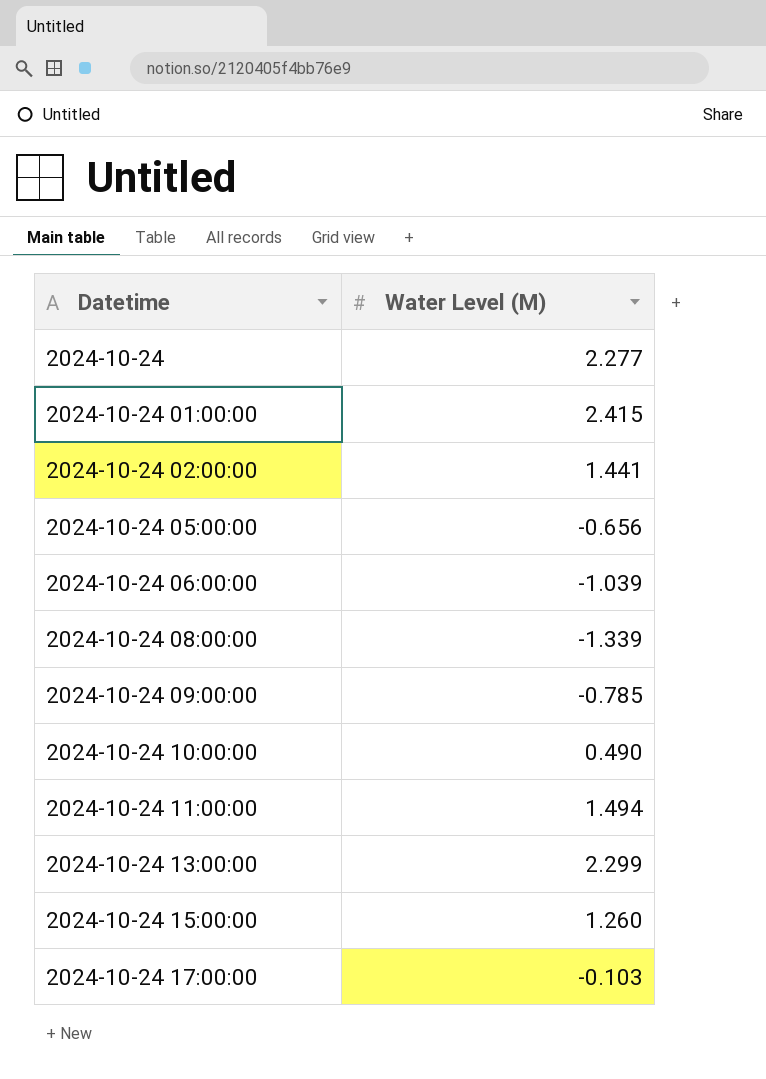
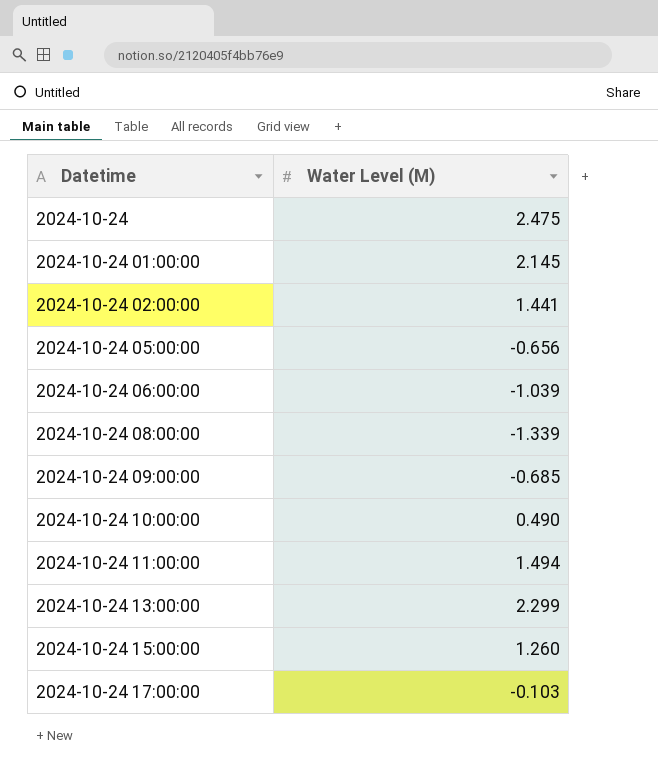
2024-10-24 | Water Level (M): 2.277 -> 2.475
2024-10-24 01:00:00 | Water Level (M): 2.415 -> 2.145
2024-10-24 09:00:00 | Water Level (M): -0.785 -> -0.685

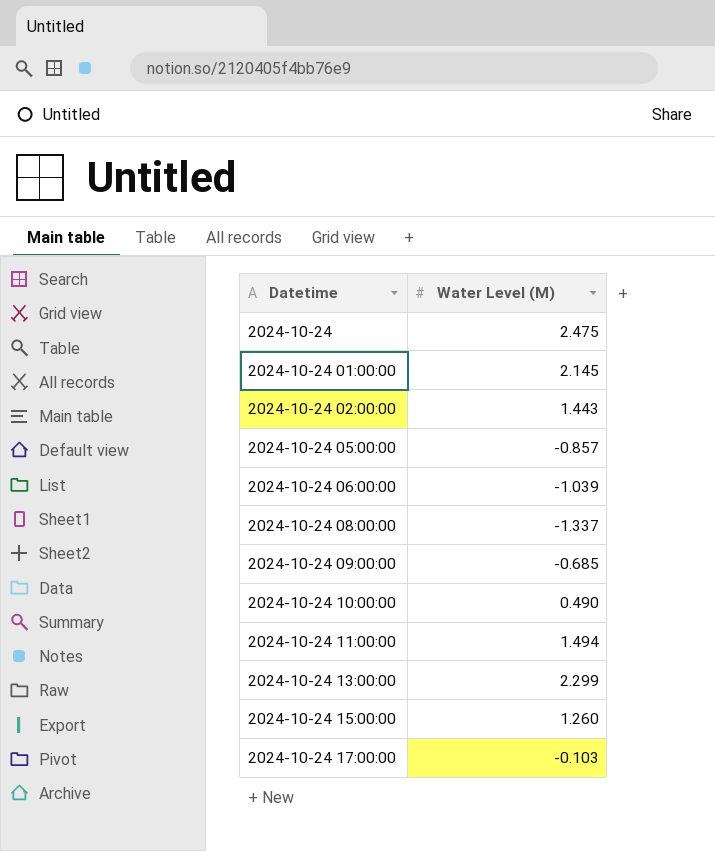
2024-10-24 02:00:00 | Water Level (M): 1.441 -> 1.443
2024-10-24 05:00:00 | Water Level (M): -0.656 -> -0.857
2024-10-24 08:00:00 | Water Level (M): -1.339 -> -1.337

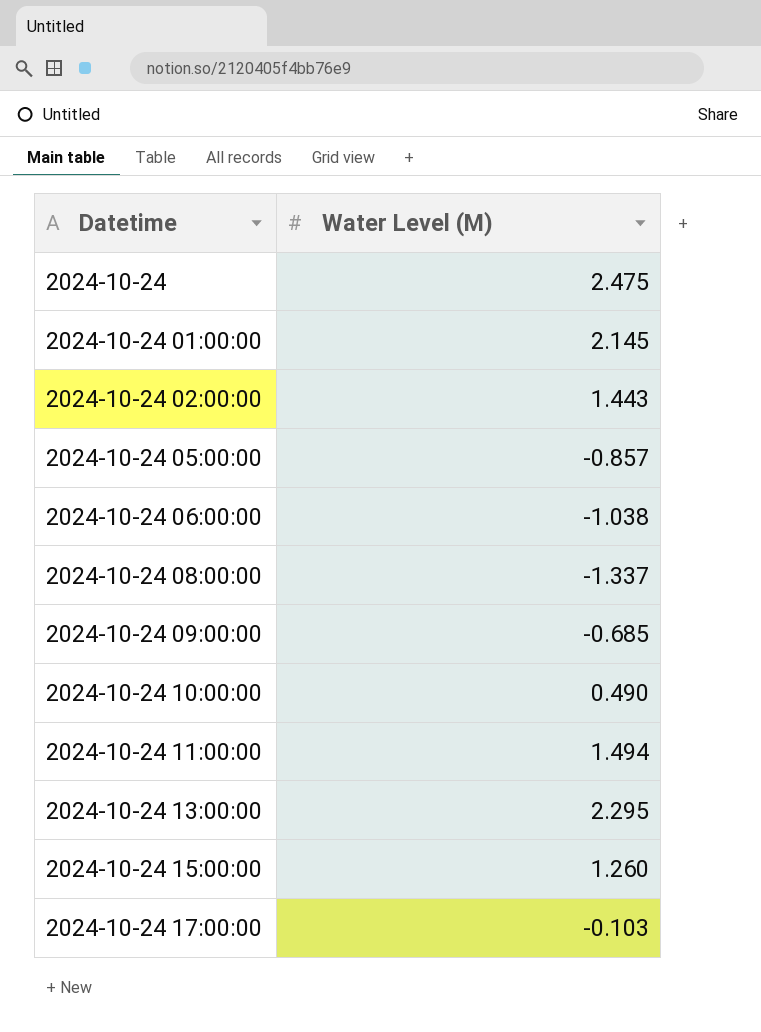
2024-10-24 06:00:00 | Water Level (M): -1.039 -> -1.038
2024-10-24 13:00:00 | Water Level (M): 2.299 -> 2.295

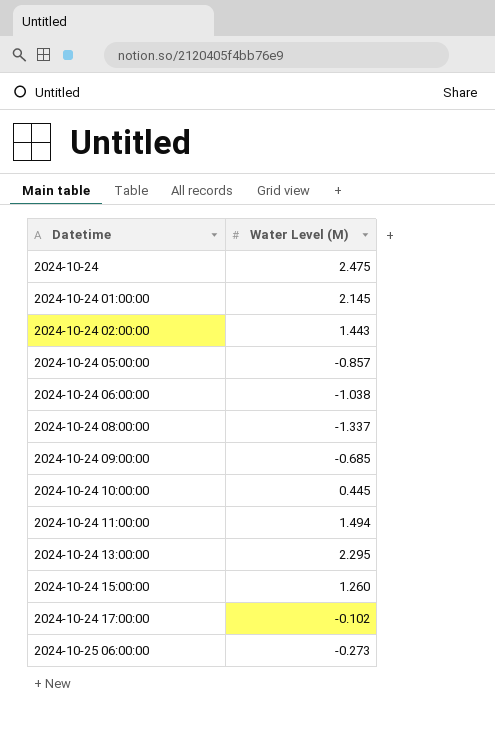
2024-10-24 10:00:00 | Water Level (M): 0.490 -> 0.445
2024-10-24 17:00:00 | Water Level (M): -0.103 -> -0.102
row 2024-10-25 06:00:00: none -> -0.273

